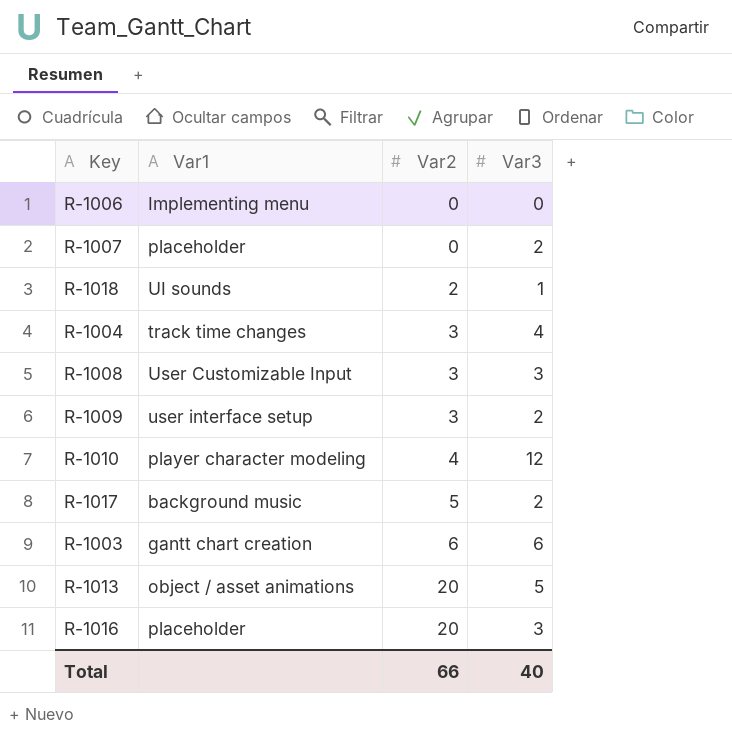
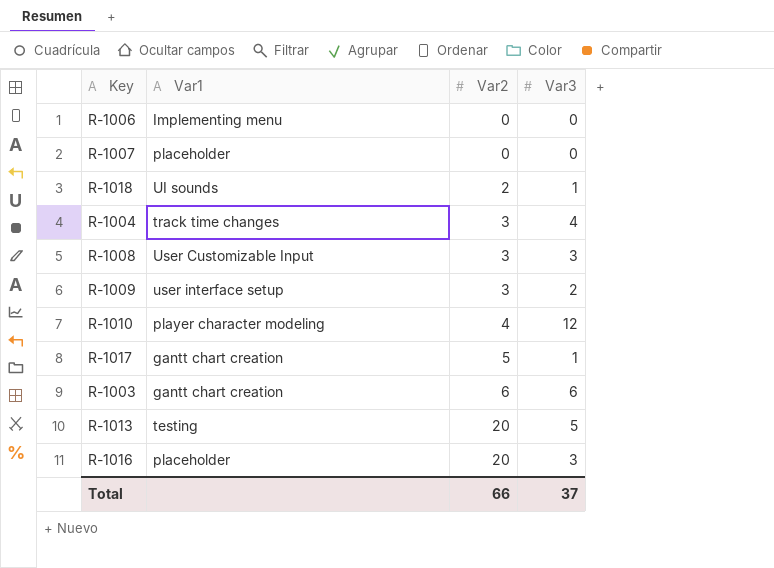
R-1007 | Var3: 2 -> 0
R-1017 | Var1: background music -> gantt chart creation
R-1017 | Var3: 2 -> 1
R-1013 | Var1: object / asset animations -> testing
Total | Var3: 40 -> 37

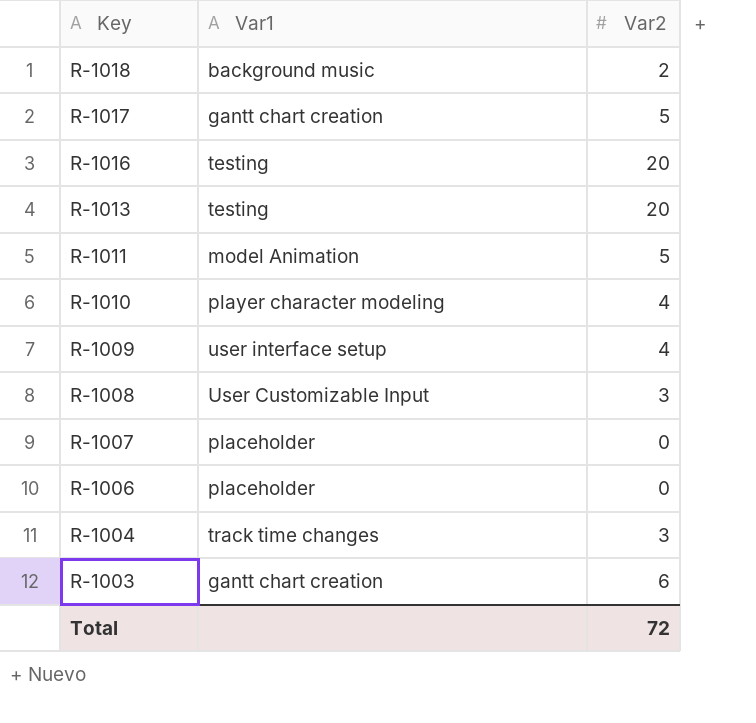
row order: Var2 ascending -> Key descending
column Var3 | position: 4 -> none
R-1018 | Var1: UI sounds -> background music
R-1016 | Var1: placeholder -> testing
row R-1011: none -> model Animation | 5
R-1009 | Var2: 3 -> 4
R-1006 | Var1: Implementing menu -> placeholder
Total | Var2: 66 -> 72

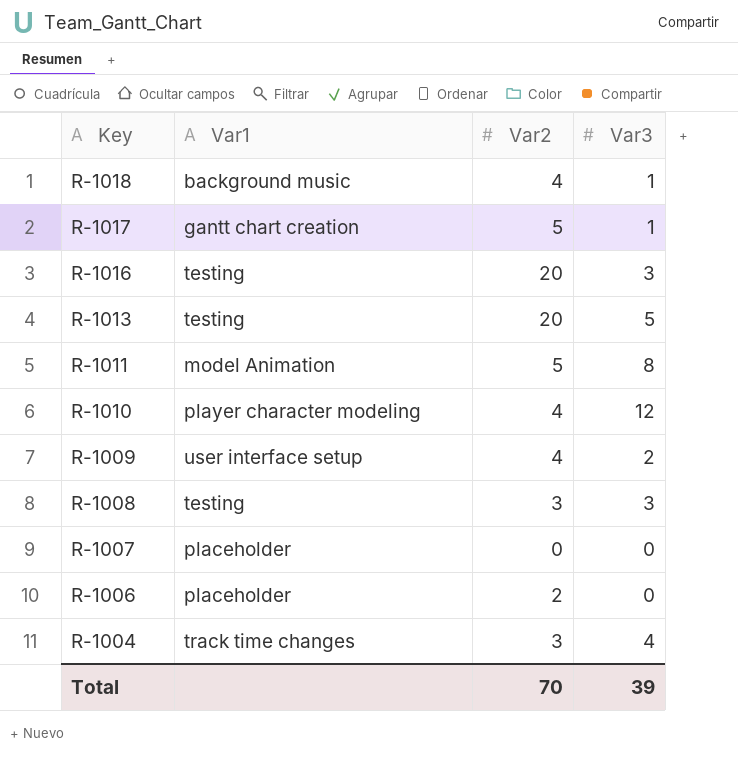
column Var3 | position: none -> 4
row R-1003: gantt chart creation | 6 -> none
R-1018 | Var2: 2 -> 4
R-1008 | Var1: User Customizable Input -> testing
R-1006 | Var2: 0 -> 2
Total | Var2: 72 -> 70

